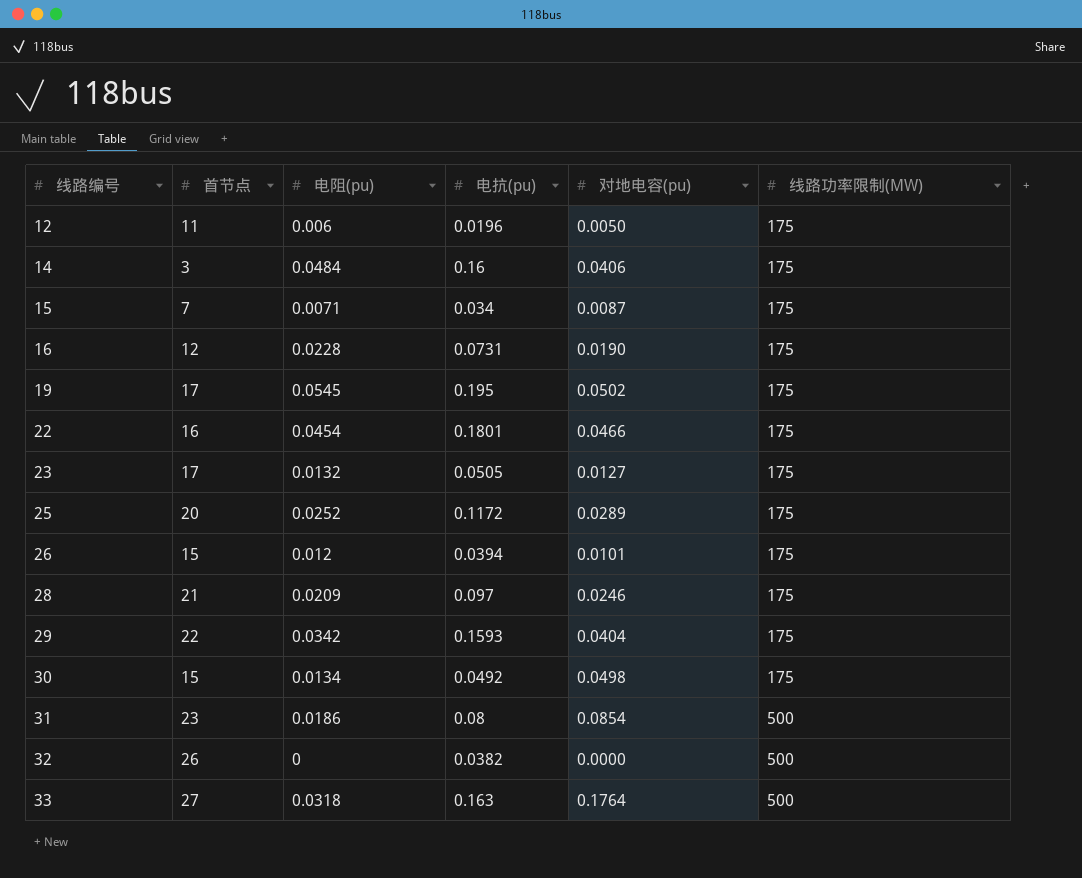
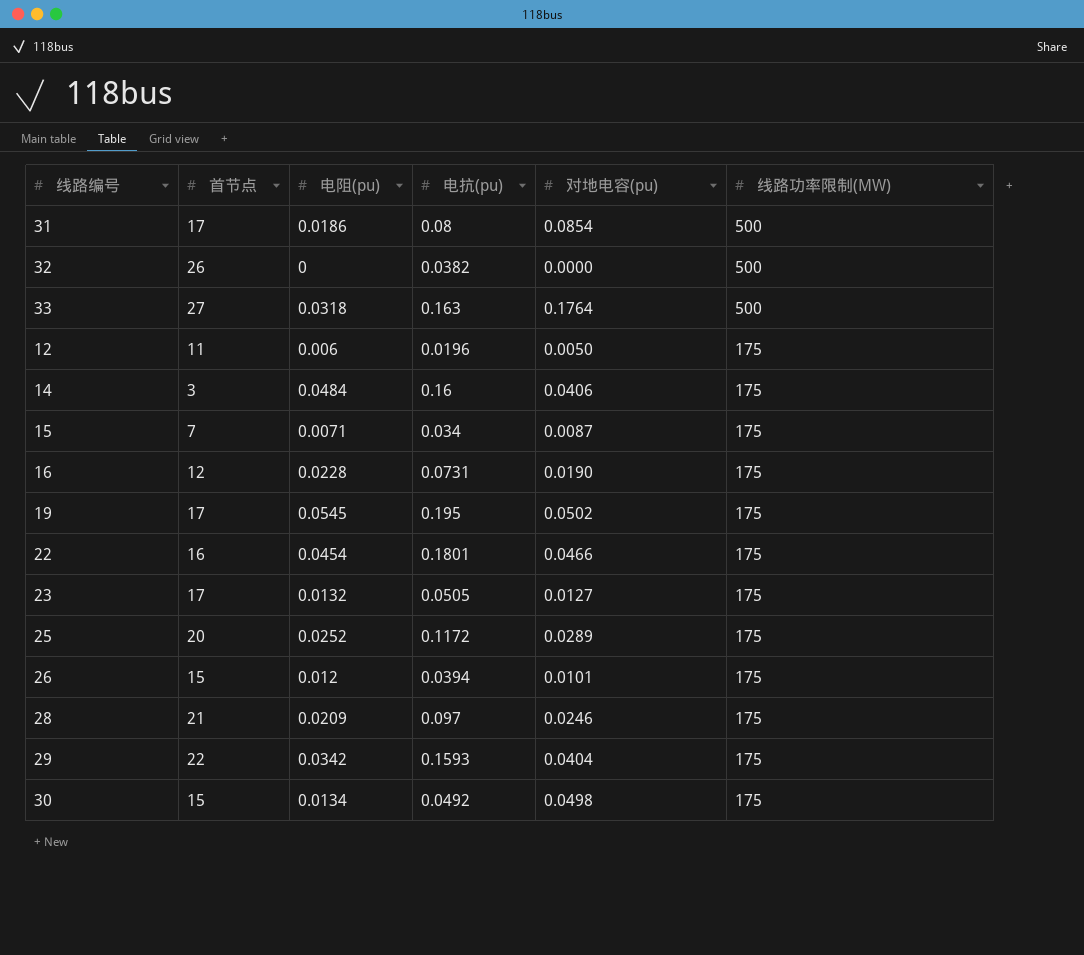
row order: 线路编号 ascending -> 线路功率限制(MW) descending
31 | 首节点: 23 -> 17

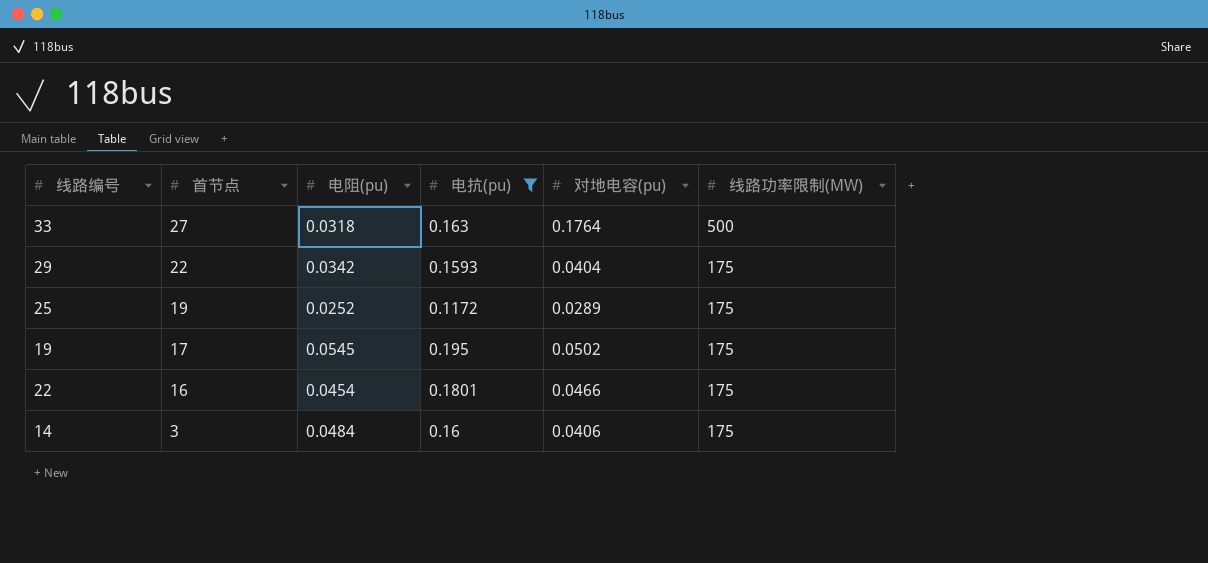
filter: none -> 电抗(pu) >= 0.1172
row order: 线路功率限制(MW) descending -> 首节点 descending
25 | 首节点: 20 -> 19

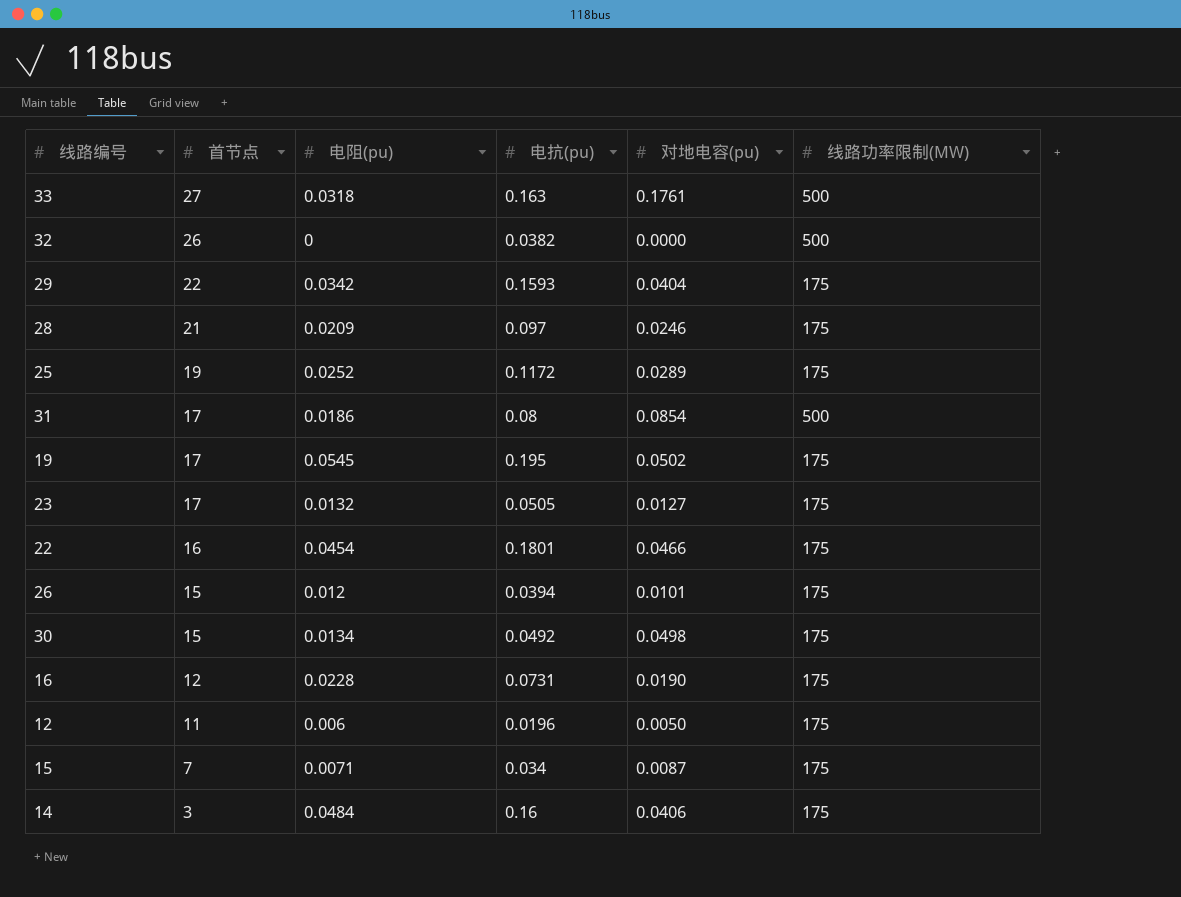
filter: 电抗(pu) >= 0.1172 -> none
33 | 对地电容(pu): 0.1764 -> 0.1761

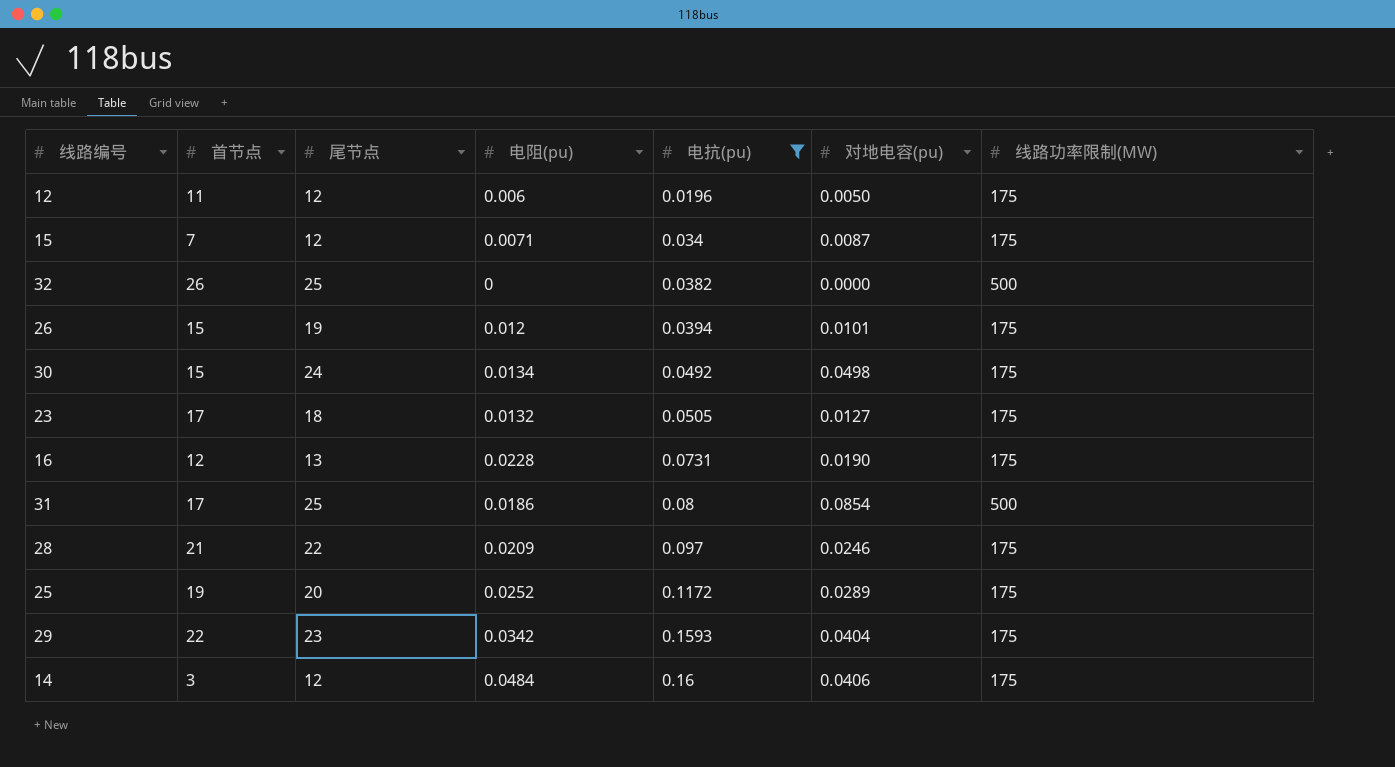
filter: none -> 电抗(pu) <= 0.16
row order: 首节点 descending -> 电抗(pu) ascending
column 尾节点 | position: none -> 3

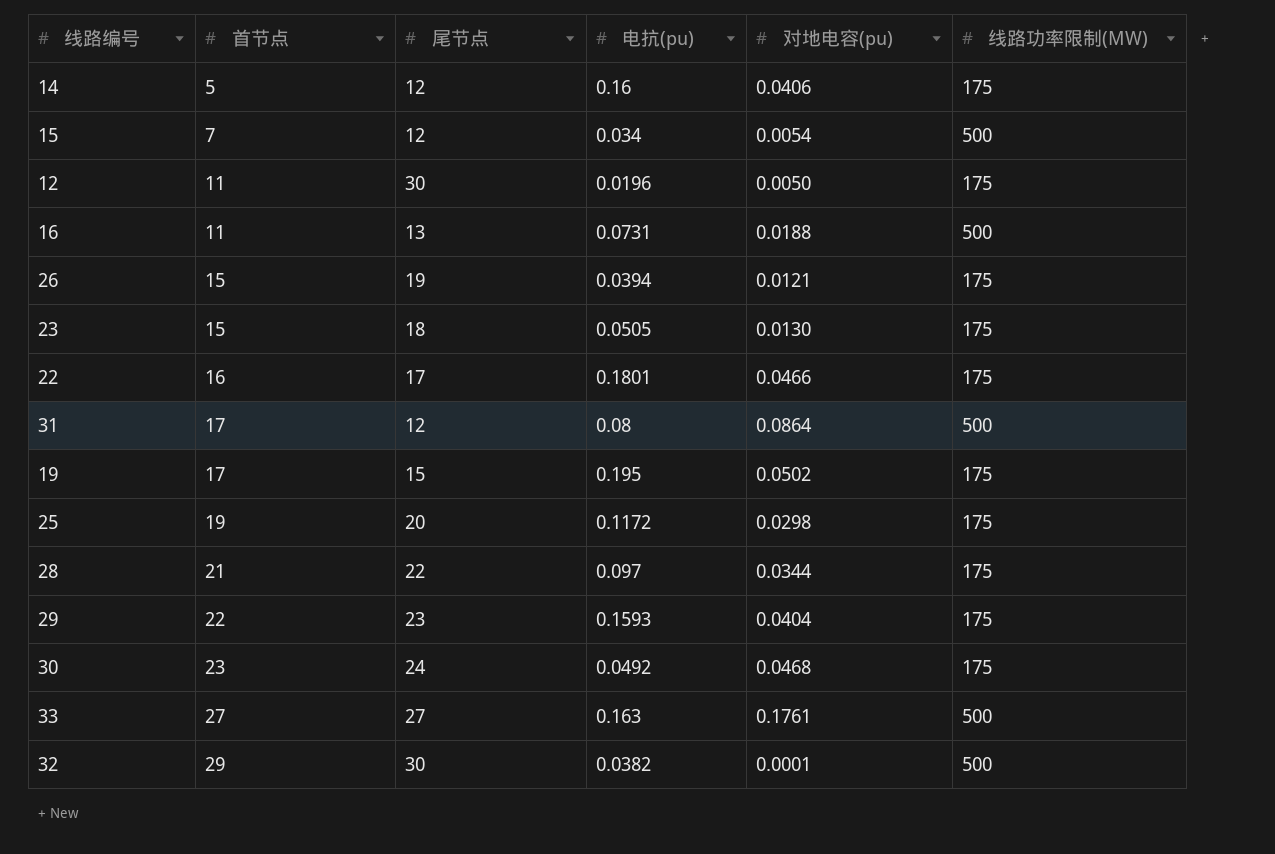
filter: 电抗(pu) <= 0.16 -> none
row order: 电抗(pu) ascending -> 首节点 ascending
column 电阻(pu) | position: 4 -> none
14 | 首节点: 3 -> 5
15 | 对地电容(pu): 0.0087 -> 0.0054
15 | 线路功率限制(MW): 175 -> 500
12 | 尾节点: 12 -> 30
16 | 首节点: 12 -> 11
16 | 对地电容(pu): 0.0190 -> 0.0188
16 | 线路功率限制(MW): 175 -> 500
26 | 对地电容(pu): 0.0101 -> 0.0121
23 | 首节点: 17 -> 15
23 | 对地电容(pu): 0.0127 -> 0.0130
31 | 尾节点: 25 -> 12
31 | 对地电容(pu): 0.0854 -> 0.0864
25 | 对地电容(pu): 0.0289 -> 0.0298
28 | 对地电容(pu): 0.0246 -> 0.0344
30 | 首节点: 15 -> 23
30 | 对地电容(pu): 0.0498 -> 0.0468
32 | 首节点: 26 -> 29
32 | 尾节点: 25 -> 30
32 | 对地电容(pu): 0.0000 -> 0.0001

